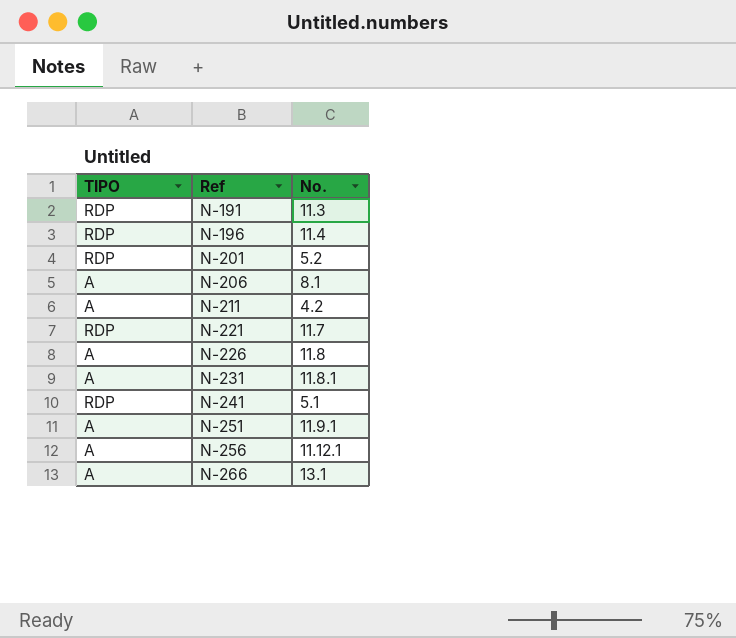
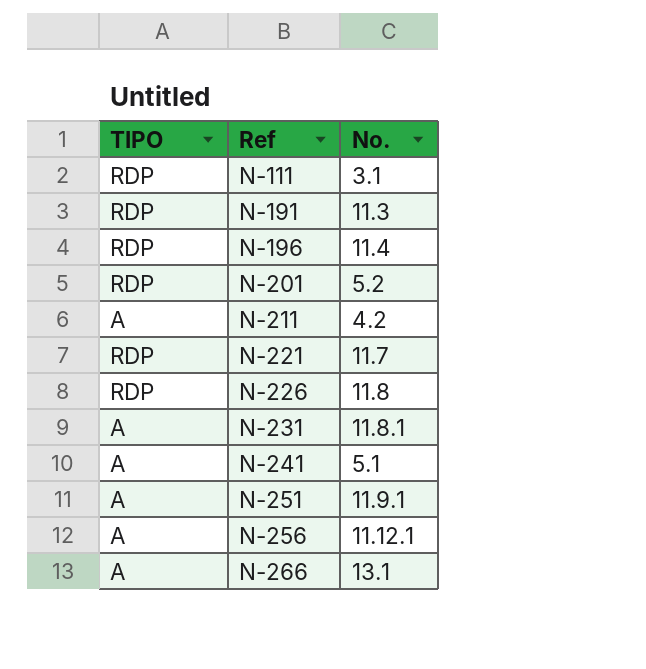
row N-206: A | 8.1 -> none
row N-111: none -> RDP | 3.1
N-226 | TIPO: A -> RDP
N-241 | TIPO: RDP -> A

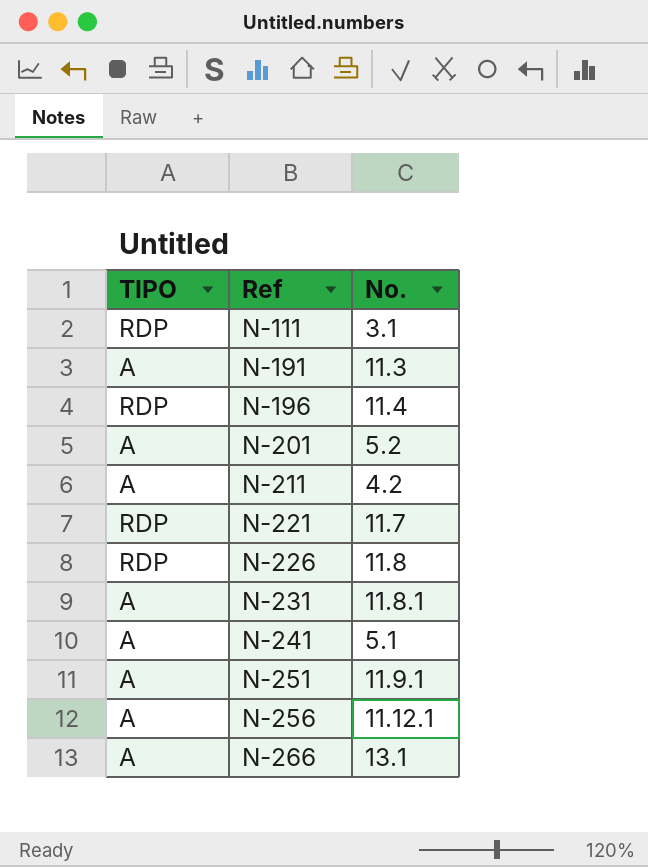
N-191 | TIPO: RDP -> A
N-201 | TIPO: RDP -> A

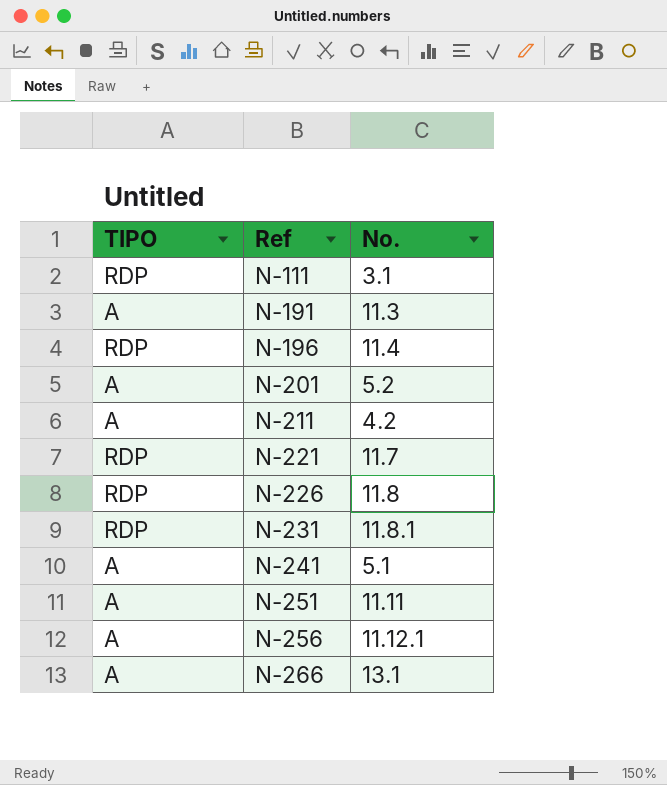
N-231 | TIPO: A -> RDP
N-251 | No.: 11.9.1 -> 11.11

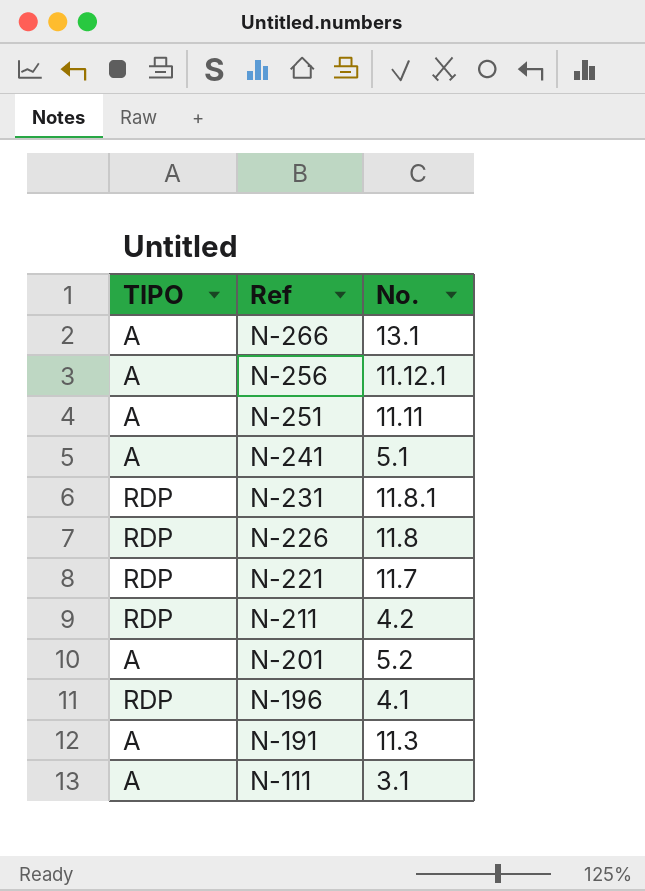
row order: Ref ascending -> Ref descending
N-211 | TIPO: A -> RDP
N-196 | No.: 11.4 -> 4.1
N-111 | TIPO: RDP -> A

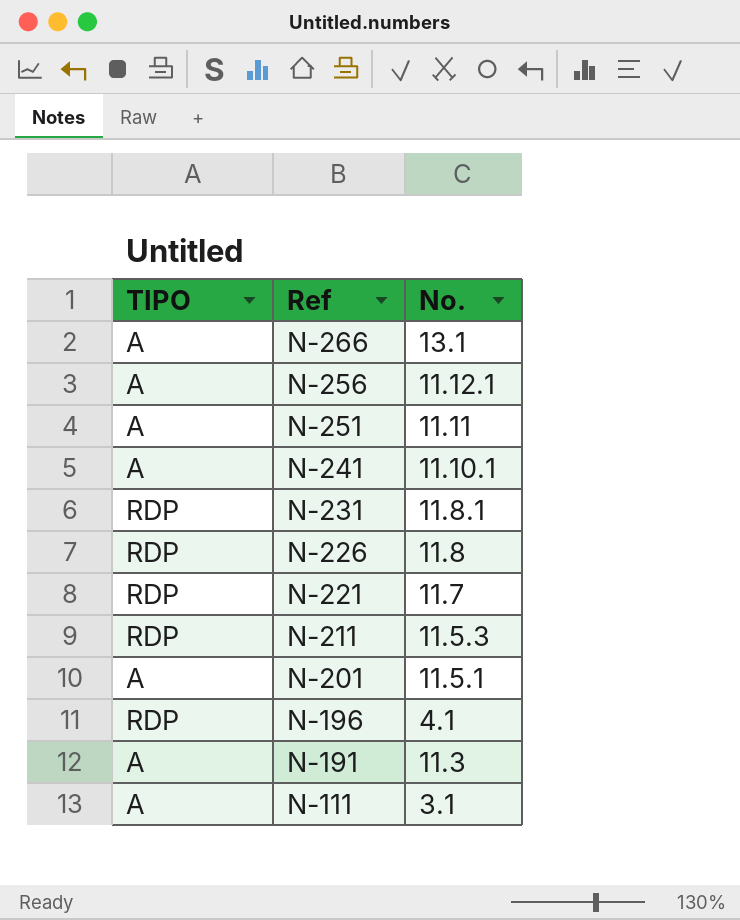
N-241 | No.: 5.1 -> 11.10.1
N-211 | No.: 4.2 -> 11.5.3
N-201 | No.: 5.2 -> 11.5.1

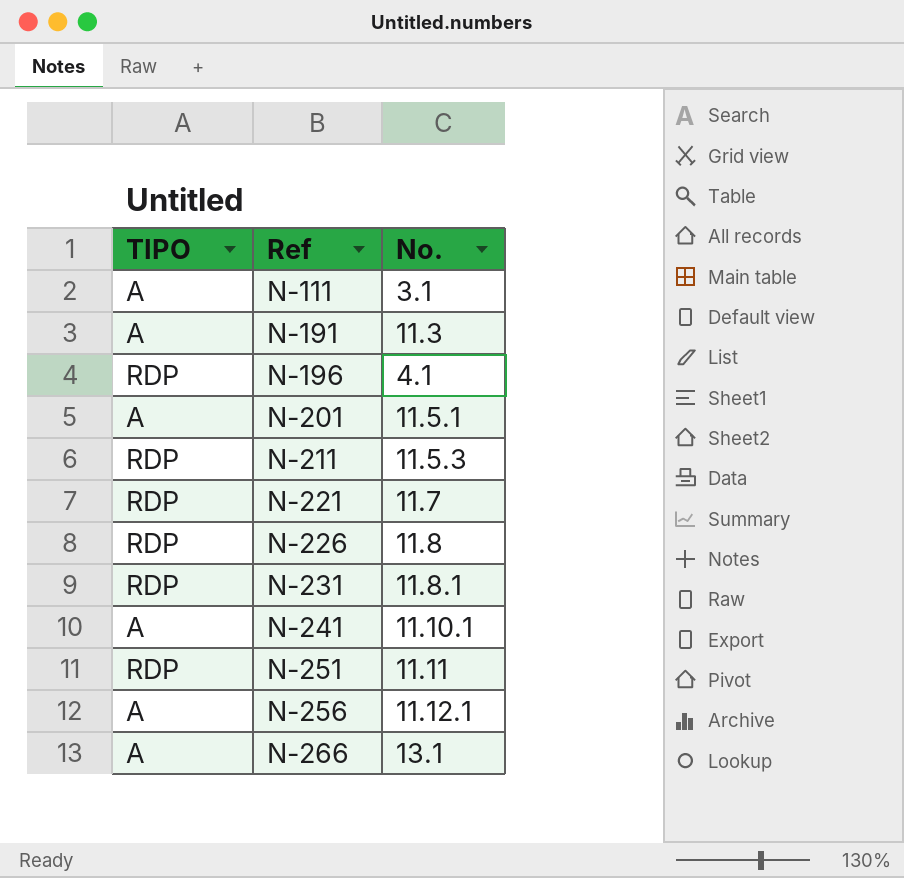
row order: Ref descending -> Ref ascending
N-251 | TIPO: A -> RDP

